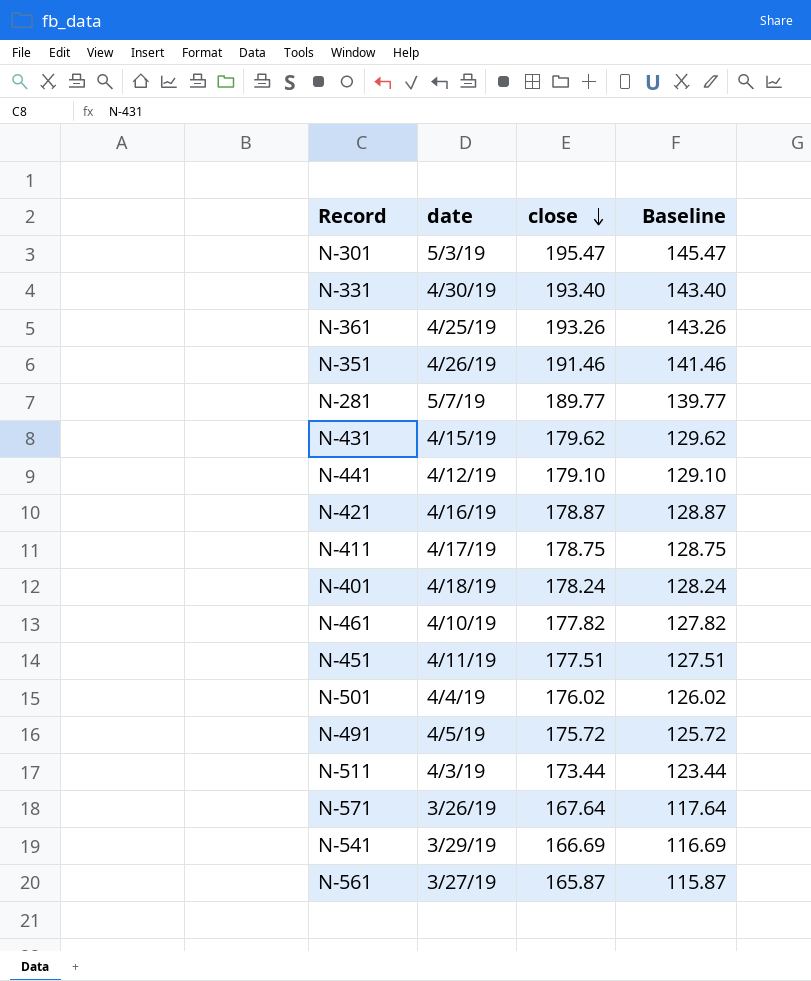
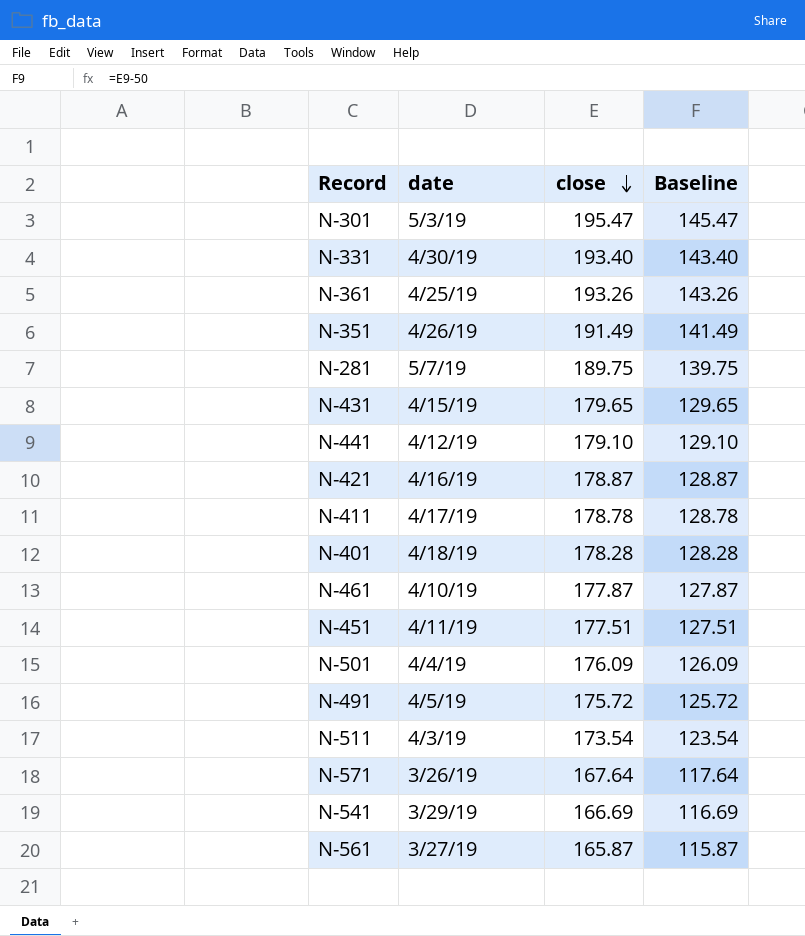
N-351 | close: 191.46 -> 191.49
N-351 | Baseline: 141.46 -> 141.49
N-281 | close: 189.77 -> 189.75
N-281 | Baseline: 139.77 -> 139.75
N-431 | close: 179.62 -> 179.65
N-431 | Baseline: 129.62 -> 129.65
N-411 | close: 178.75 -> 178.78
N-411 | Baseline: 128.75 -> 128.78
N-401 | close: 178.24 -> 178.28
N-401 | Baseline: 128.24 -> 128.28
N-461 | close: 177.82 -> 177.87
N-461 | Baseline: 127.82 -> 127.87
N-501 | close: 176.02 -> 176.09
N-501 | Baseline: 126.02 -> 126.09
N-511 | close: 173.44 -> 173.54
N-511 | Baseline: 123.44 -> 123.54

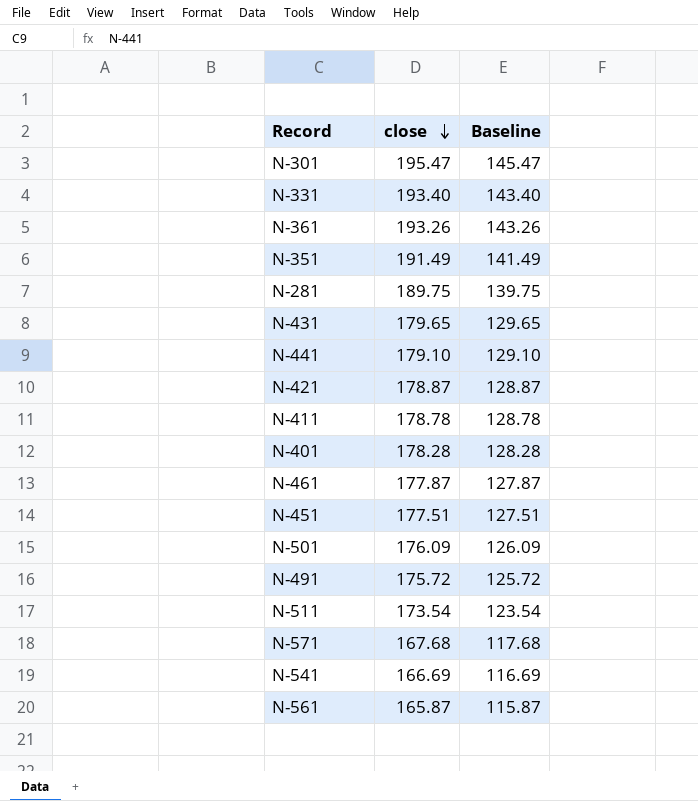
column date | position: 2 -> none
N-571 | close: 167.64 -> 167.68
N-571 | Baseline: 117.64 -> 117.68

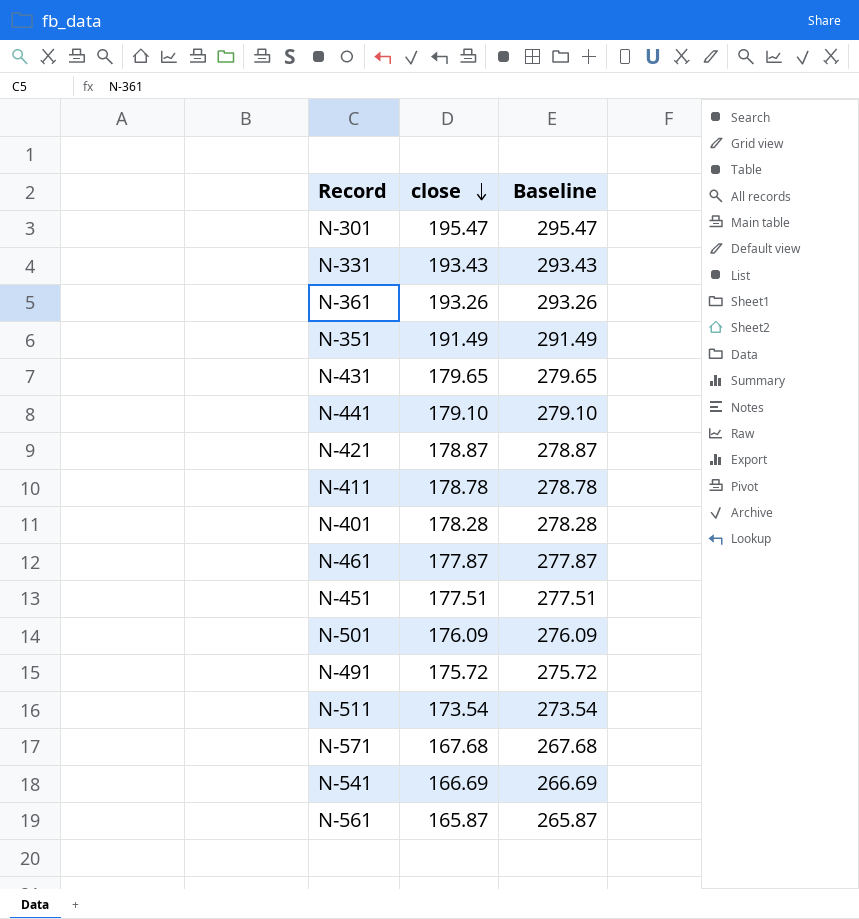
column Baseline | formula: [close] - 50 -> [close] + 100
row N-281: 189.75 | 139.75 -> none
N-331 | close: 193.40 -> 193.43

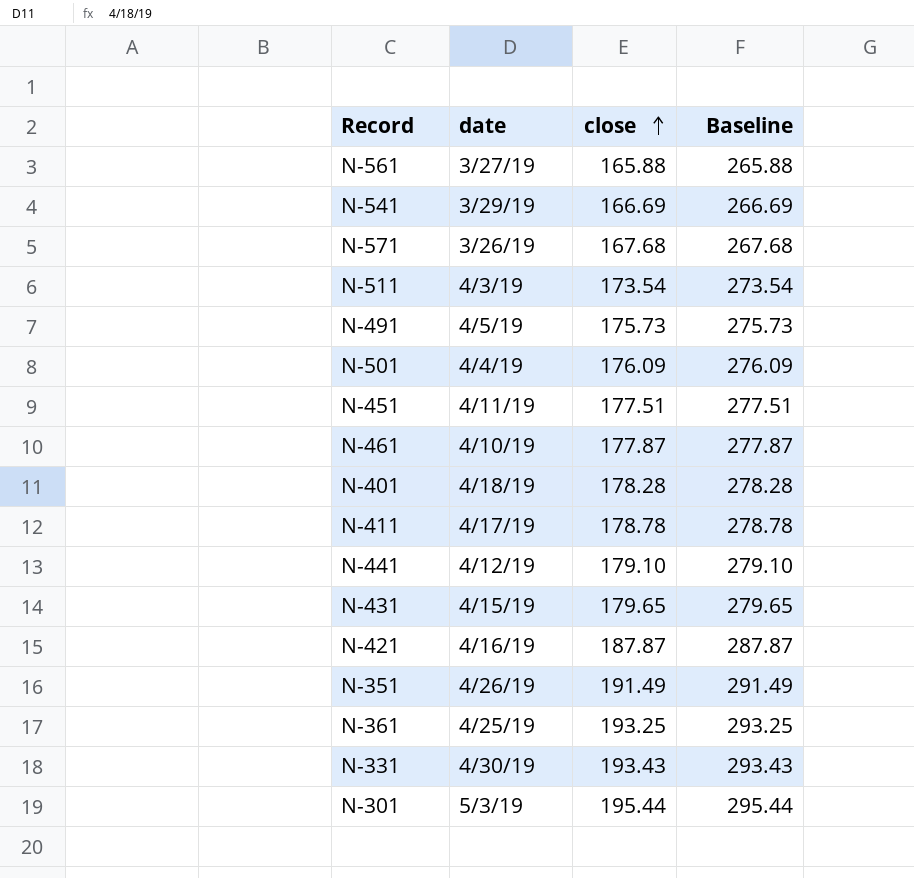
row order: close descending -> close ascending
column date | position: none -> 2
N-561 | close: 165.87 -> 165.88
N-561 | Baseline: 265.87 -> 265.88
N-491 | close: 175.72 -> 175.73
N-491 | Baseline: 275.72 -> 275.73
N-421 | close: 178.87 -> 187.87
N-421 | Baseline: 278.87 -> 287.87
N-361 | close: 193.26 -> 193.25
N-361 | Baseline: 293.26 -> 293.25
N-301 | close: 195.47 -> 195.44
N-301 | Baseline: 295.47 -> 295.44

